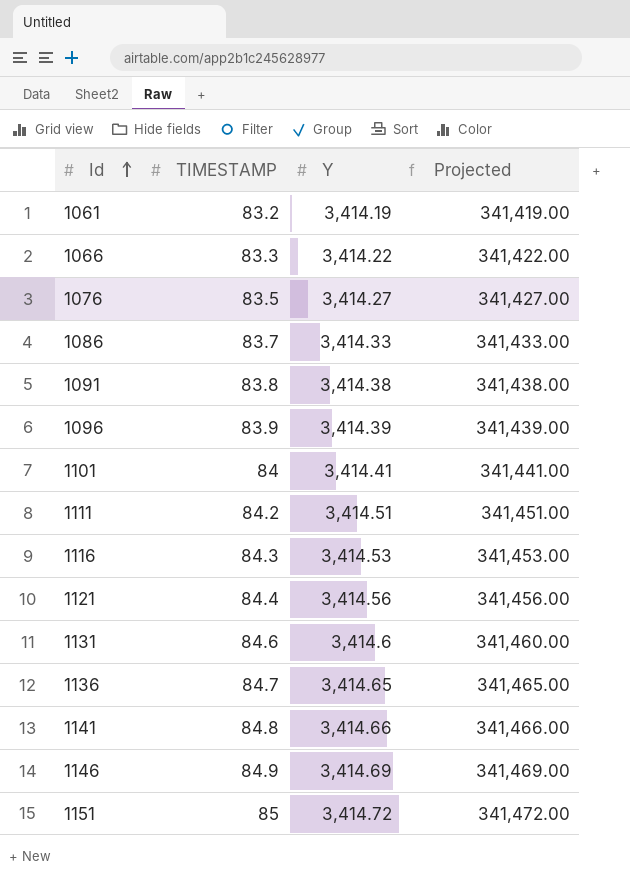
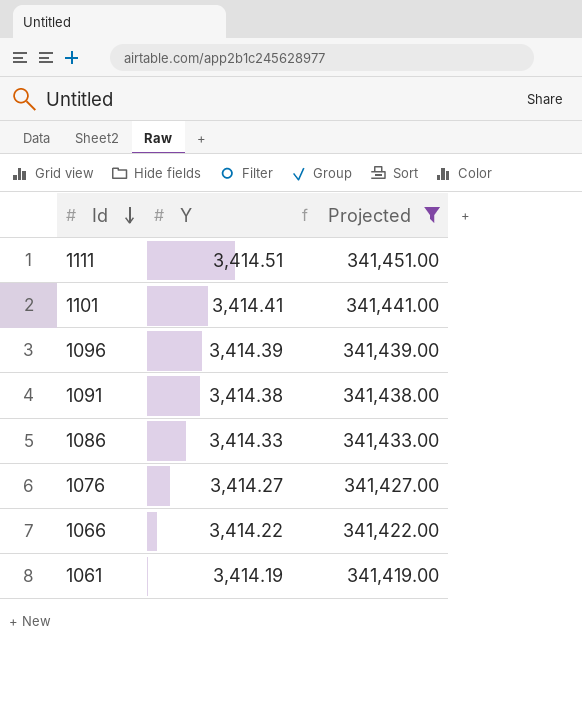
filter: none -> Projected <= 341,451.00
row order: Id ascending -> Id descending
column TIMESTAMP | position: 2 -> none

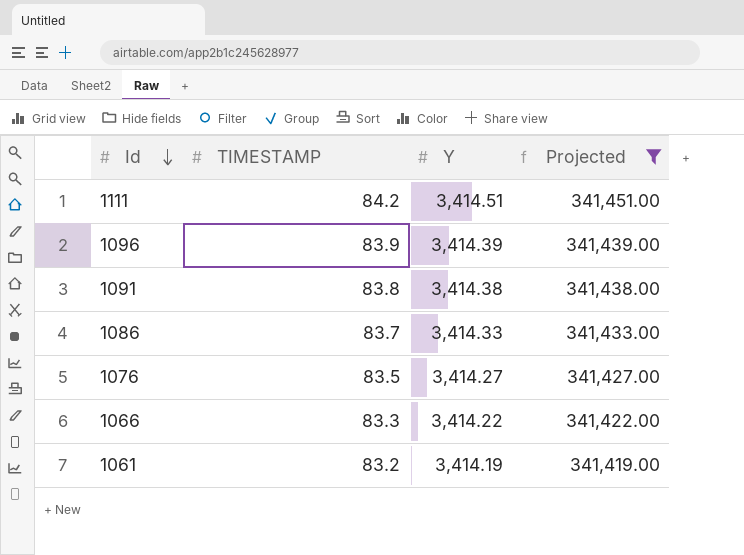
column TIMESTAMP | position: none -> 2
row 1101: 3,414.41 | 341,441.00 -> none

